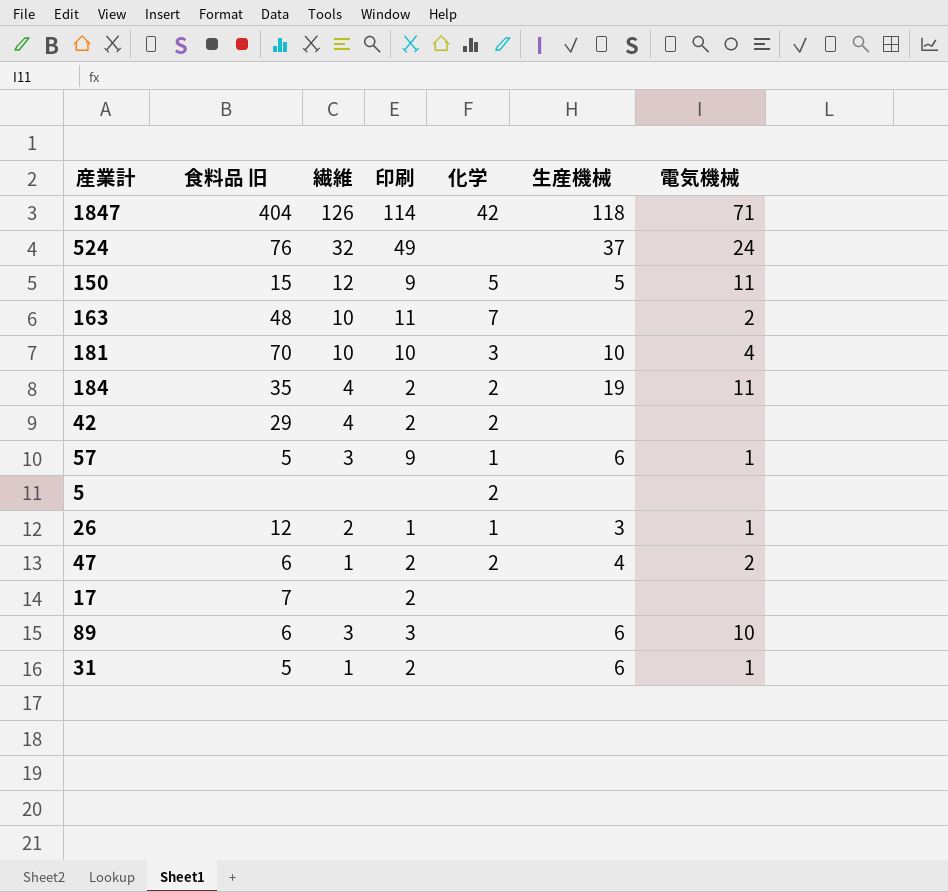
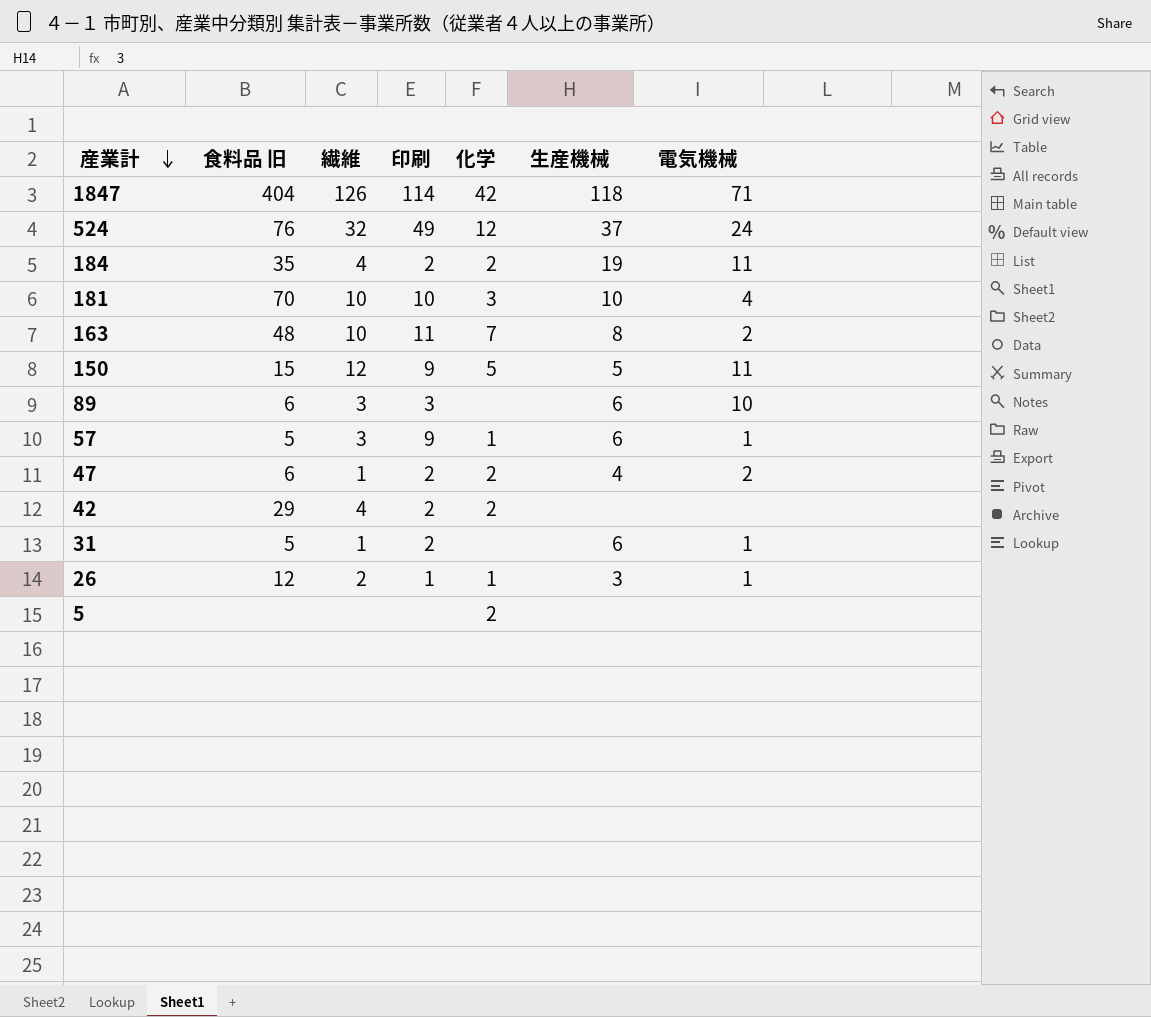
row order: none -> 産業計 descending
row 17: 7 | none | 2 | none | none | none -> none
524 | 化学: none -> 12
163 | 生産機械: none -> 8

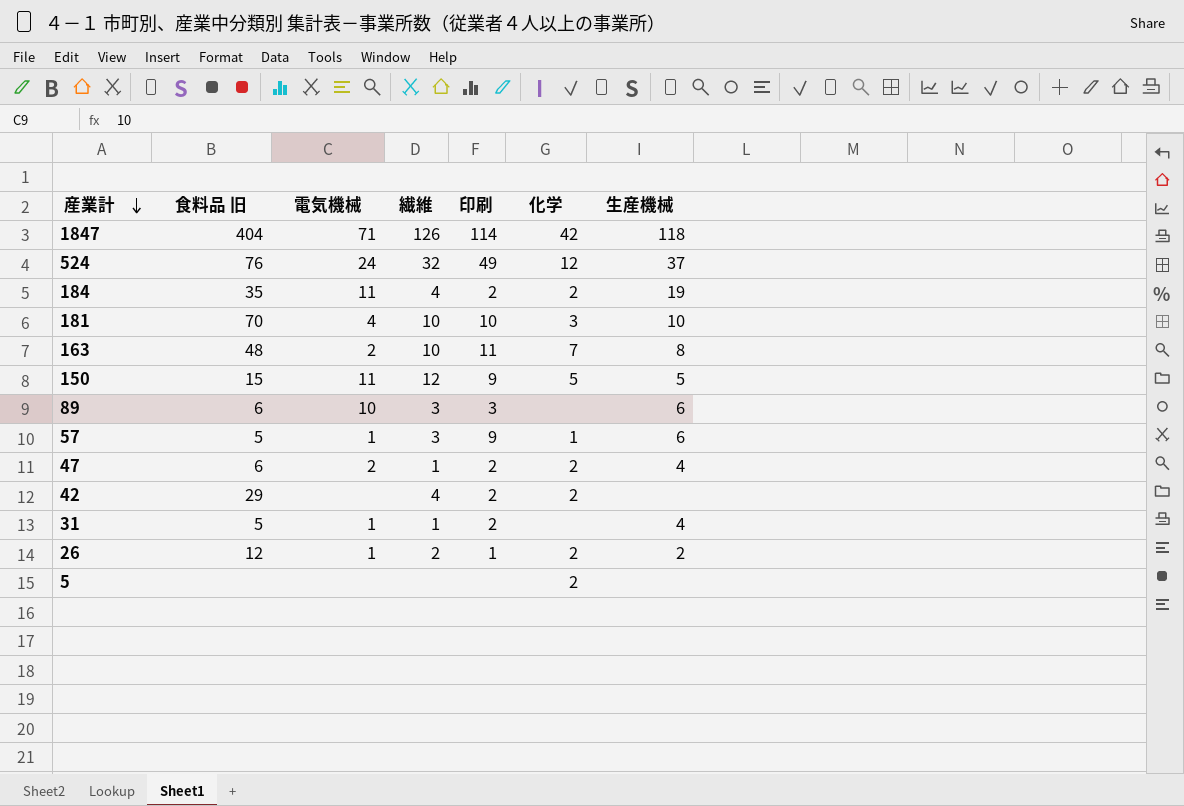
column 電気機械 | position: 7 -> 3
31 | 生産機械: 6 -> 4
26 | 化学: 1 -> 2
26 | 生産機械: 3 -> 2

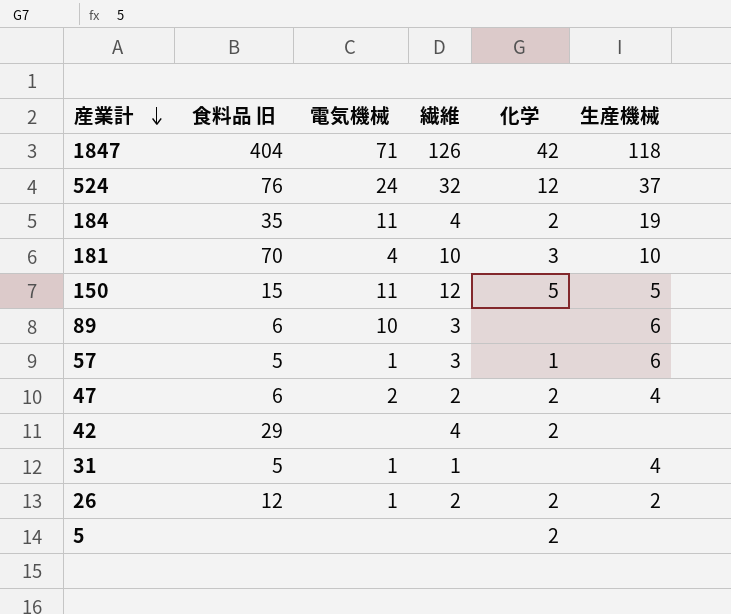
column 印刷 | position: 5 -> none
row 163: 48 | 2 | 10 | 11 | 7 | 8 -> none
47 | 繊維: 1 -> 2

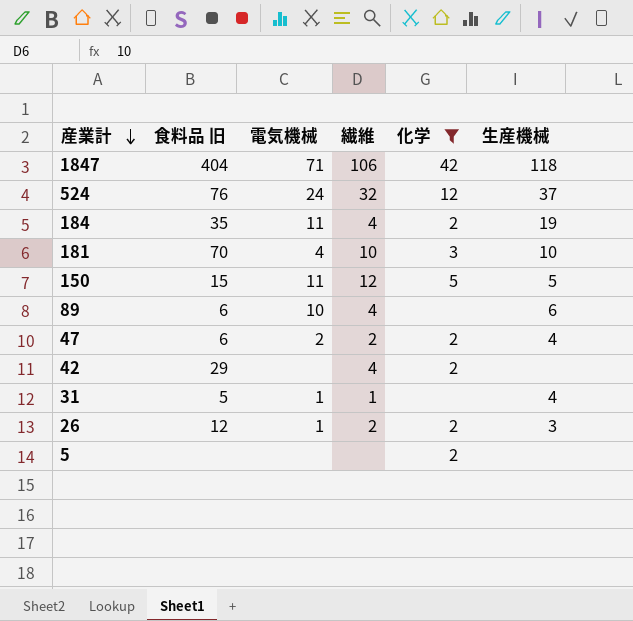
filter: none -> 化学 != 1
1847 | 繊維: 126 -> 106
89 | 繊維: 3 -> 4
26 | 生産機械: 2 -> 3

